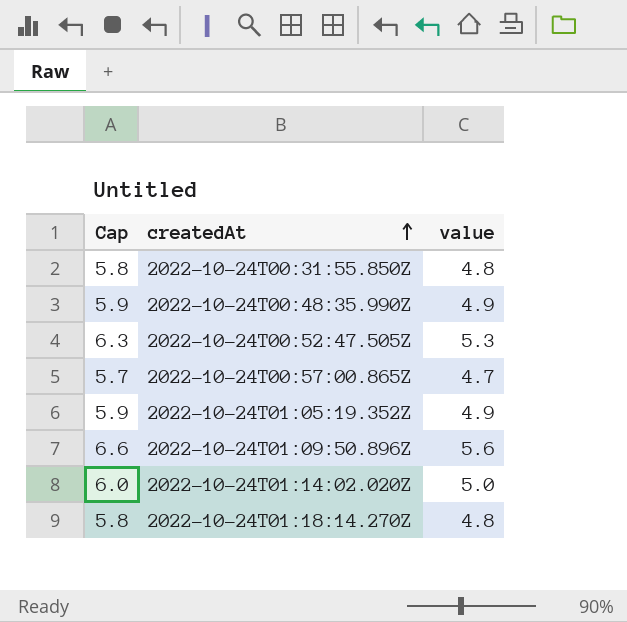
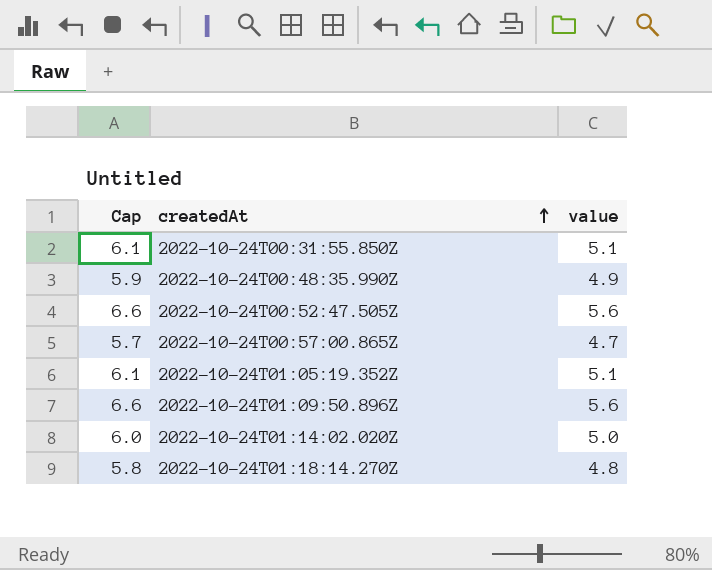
2022-10-24T00:31:55.850Z | Cap: 5.8 -> 6.1
2022-10-24T00:31:55.850Z | value: 4.8 -> 5.1
2022-10-24T00:52:47.505Z | Cap: 6.3 -> 6.6
2022-10-24T00:52:47.505Z | value: 5.3 -> 5.6
2022-10-24T01:05:19.352Z | Cap: 5.9 -> 6.1
2022-10-24T01:05:19.352Z | value: 4.9 -> 5.1

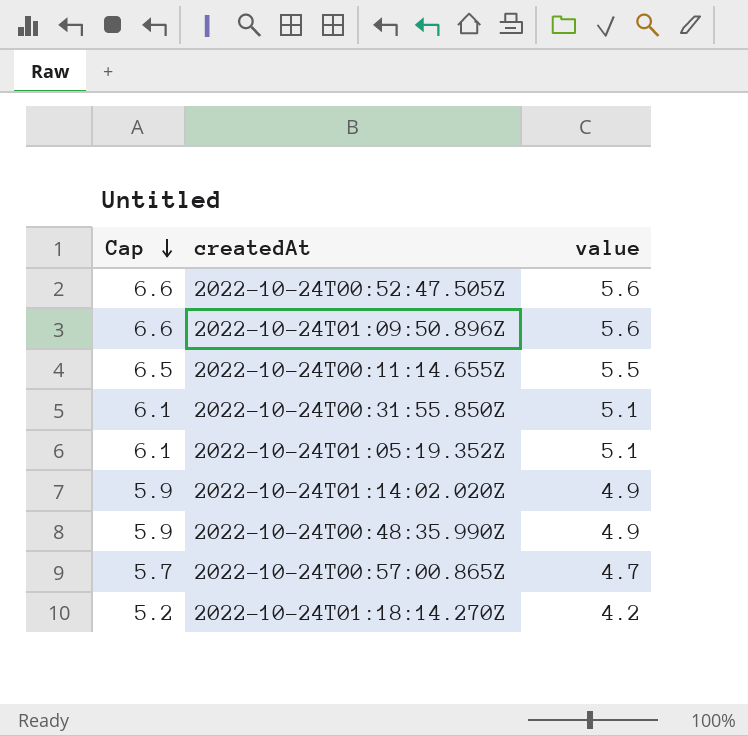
row order: createdAt ascending -> Cap descending
row 2022-10-24T00:11:14.655Z: none -> 6.5 | 5.5
2022-10-24T01:14:02.020Z | Cap: 6.0 -> 5.9
2022-10-24T01:14:02.020Z | value: 5.0 -> 4.9
2022-10-24T01:18:14.270Z | Cap: 5.8 -> 5.2
2022-10-24T01:18:14.270Z | value: 4.8 -> 4.2

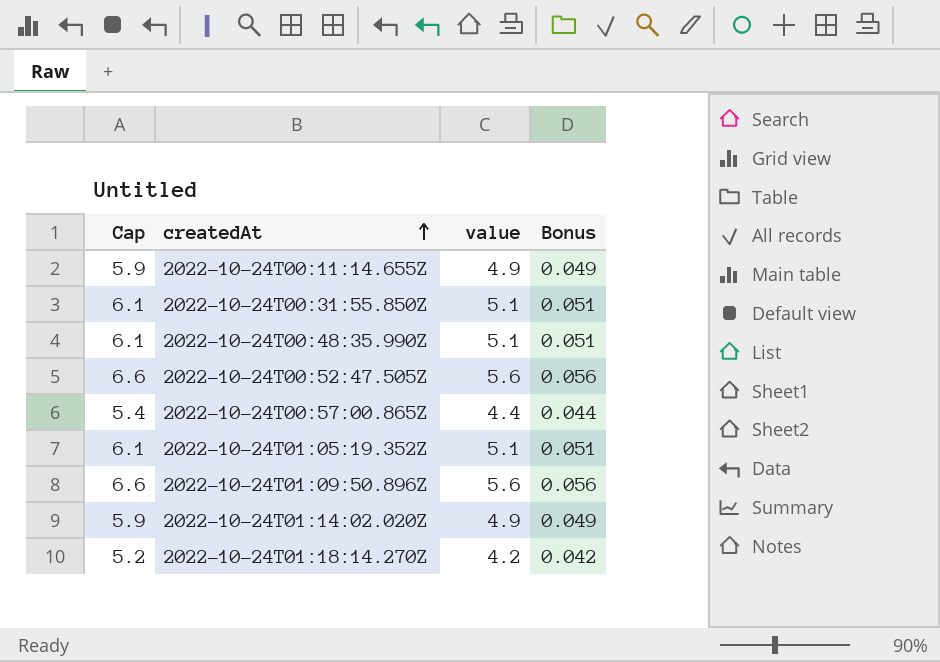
row order: Cap descending -> createdAt ascending
column Bonus | formula: none -> [value] * 0.01
2022-10-24T00:11:14.655Z | Cap: 6.5 -> 5.9
2022-10-24T00:11:14.655Z | value: 5.5 -> 4.9
2022-10-24T00:48:35.990Z | Cap: 5.9 -> 6.1
2022-10-24T00:48:35.990Z | value: 4.9 -> 5.1
2022-10-24T00:57:00.865Z | Cap: 5.7 -> 5.4
2022-10-24T00:57:00.865Z | value: 4.7 -> 4.4

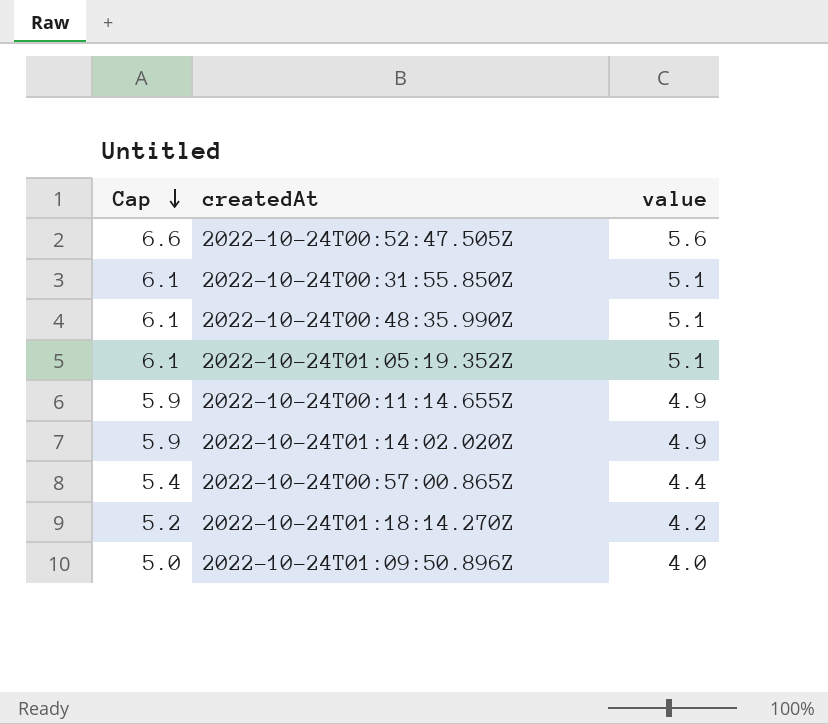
row order: createdAt ascending -> Cap descending
column Bonus | formula: [value] * 0.01 -> none
2022-10-24T01:09:50.896Z | Cap: 6.6 -> 5.0
2022-10-24T01:09:50.896Z | value: 5.6 -> 4.0

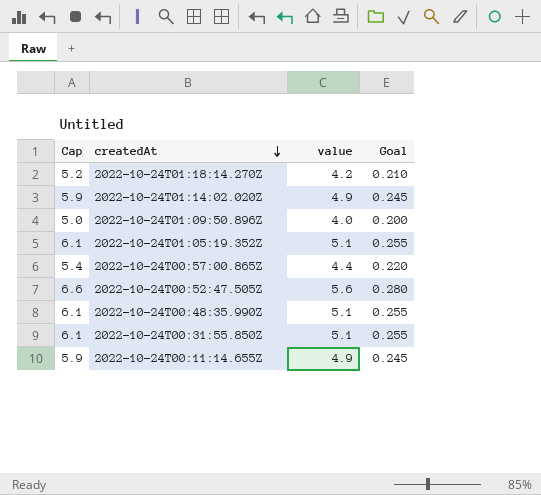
row order: Cap descending -> createdAt descending
column Goal | formula: none -> [value] * 0.05

